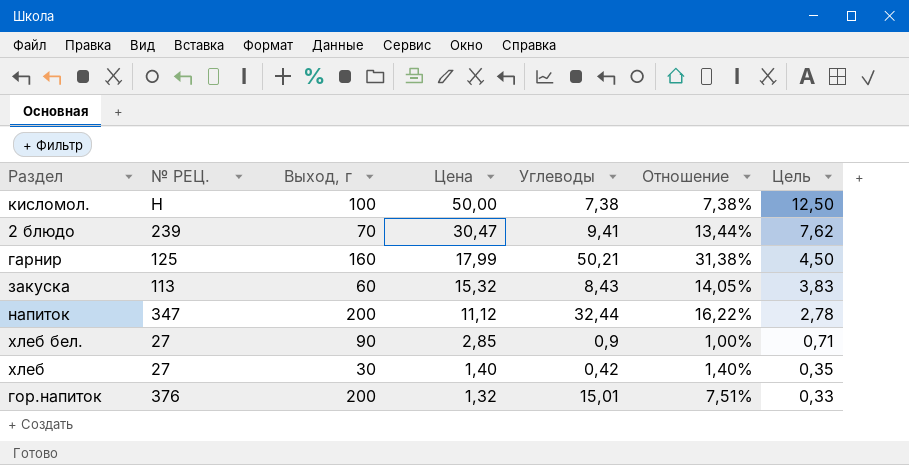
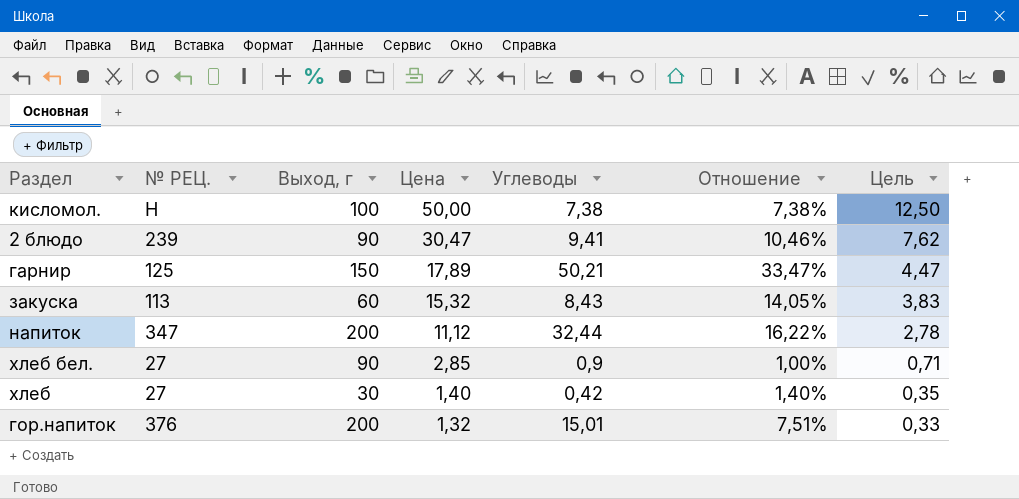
2 блюдо | Выход, г: 70 -> 90
2 блюдо | Отношение: 13,44% -> 10,46%
гарнир | Выход, г: 160 -> 150
гарнир | Цена: 17,99 -> 17,89
гарнир | Отношение: 31,38% -> 33,47%
гарнир | Цель: 4,50 -> 4,47

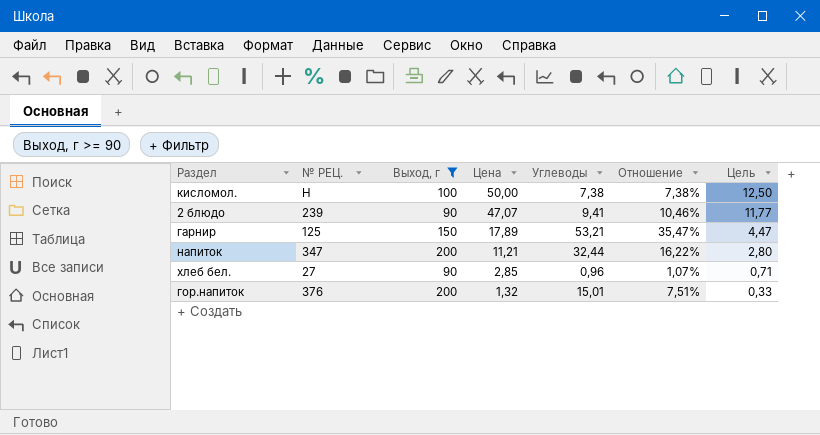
filter: none -> Выход, г >= 90
2 блюдо | Цена: 30,47 -> 47,07
2 блюдо | Цель: 7,62 -> 11,77
гарнир | Углеводы: 50,21 -> 53,21
гарнир | Отношение: 33,47% -> 35,47%
напиток | Цена: 11,12 -> 11,21
напиток | Цель: 2,78 -> 2,80
хлеб бел. | Углеводы: 0,9 -> 0,96
хлеб бел. | Отношение: 1,00% -> 1,07%

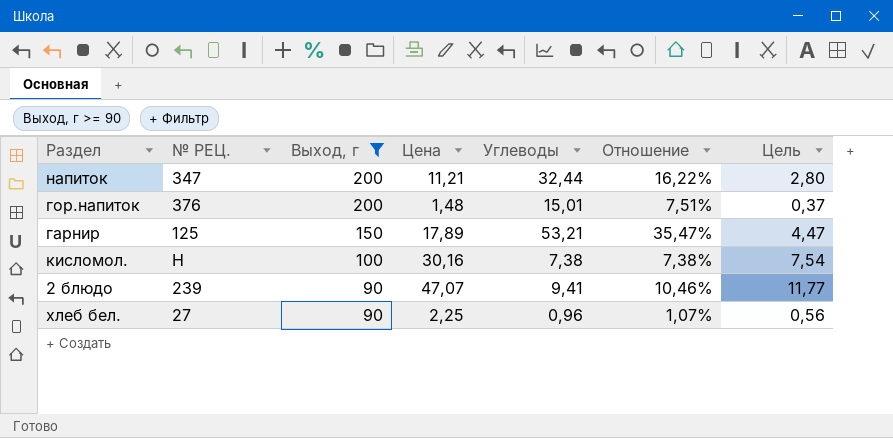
row order: Цена descending -> Выход, г descending
гор.напиток | Цена: 1,32 -> 1,48
гор.напиток | Цель: 0,33 -> 0,37
кисломол. | Цена: 50,00 -> 30,16
кисломол. | Цель: 12,50 -> 7,54
хлеб бел. | Цена: 2,85 -> 2,25
хлеб бел. | Цель: 0,71 -> 0,56

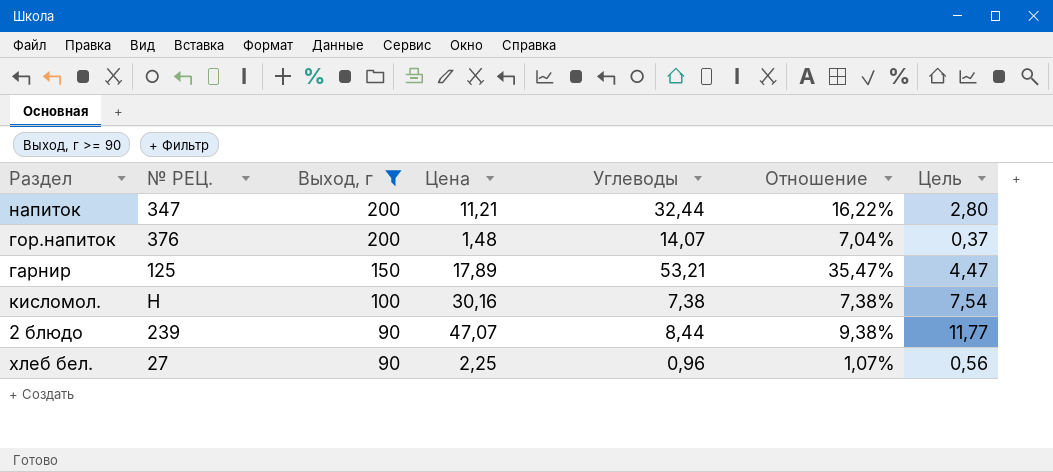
гор.напиток | Углеводы: 15,01 -> 14,07
гор.напиток | Отношение: 7,51% -> 7,04%
2 блюдо | Углеводы: 9,41 -> 8,44
2 блюдо | Отношение: 10,46% -> 9,38%

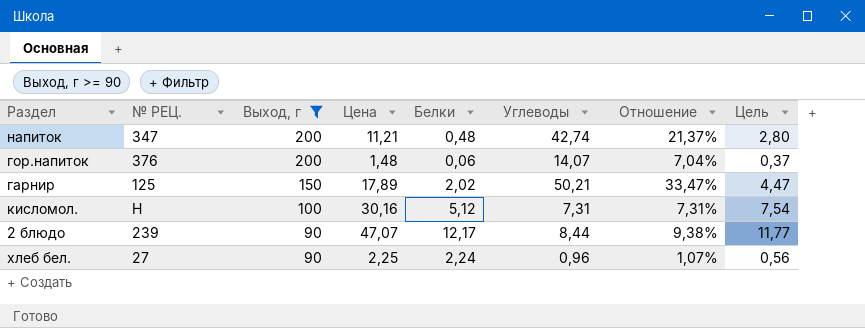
column Белки | position: none -> 5
напиток | Углеводы: 32,44 -> 42,74
напиток | Отношение: 16,22% -> 21,37%
гарнир | Углеводы: 53,21 -> 50,21
гарнир | Отношение: 35,47% -> 33,47%
кисломол. | Углеводы: 7,38 -> 7,31
кисломол. | Отношение: 7,38% -> 7,31%

